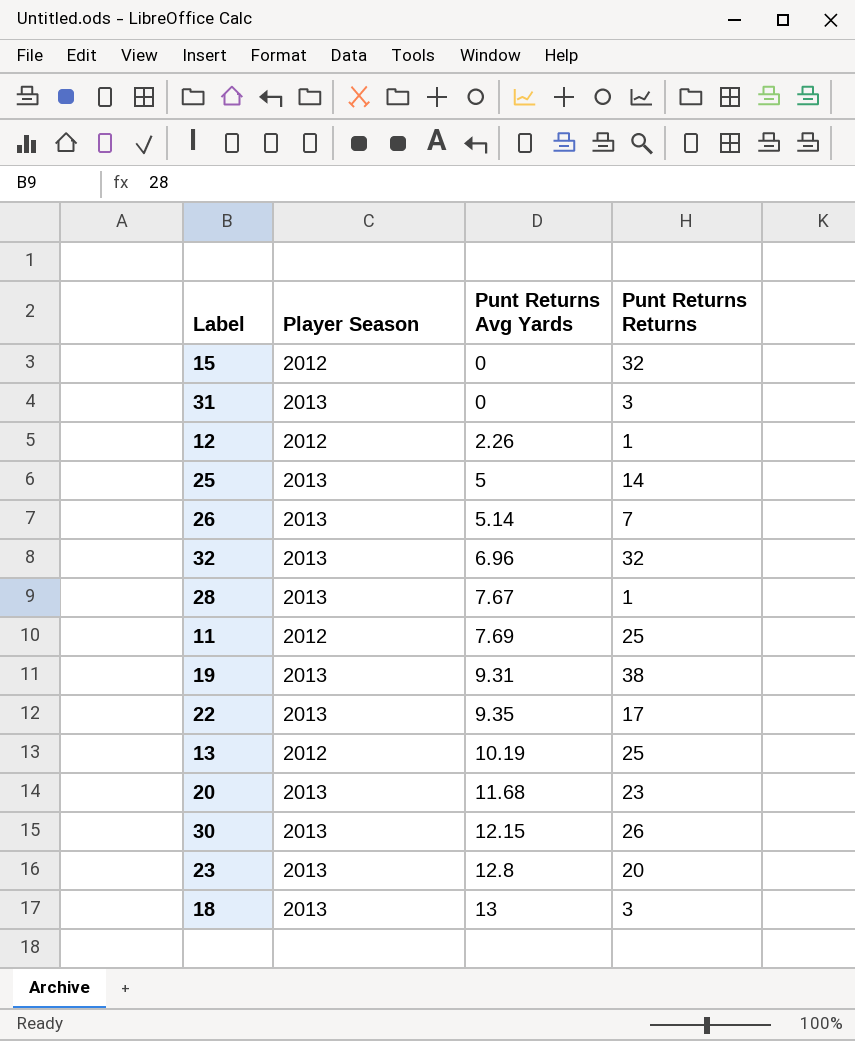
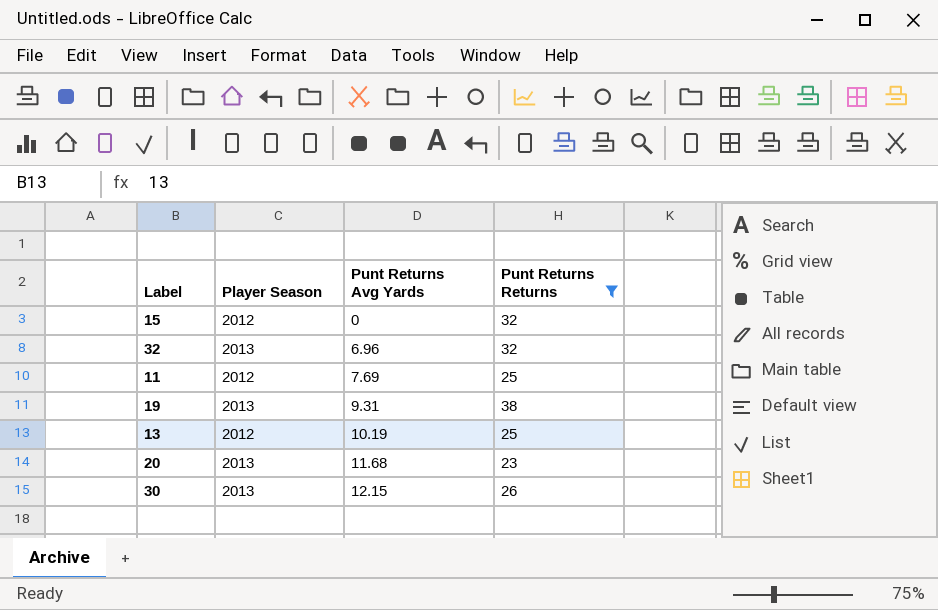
filter: none -> Punt Returns Returns >= 23

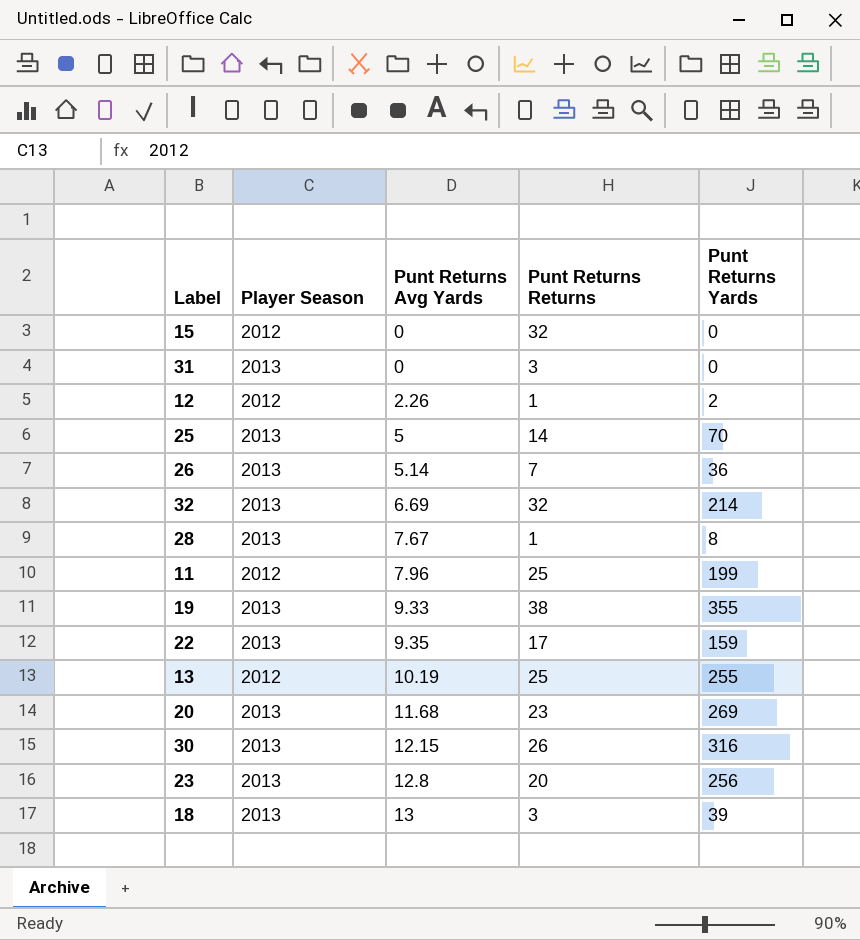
filter: Punt Returns Returns >= 23 -> none
column Punt Returns Yards | formula: none -> [Punt Returns Avg Yards] * [Punt Returns Returns]
32 | Punt Returns Avg Yards: 6.96 -> 6.69
11 | Punt Returns Avg Yards: 7.69 -> 7.96
19 | Punt Returns Avg Yards: 9.31 -> 9.33

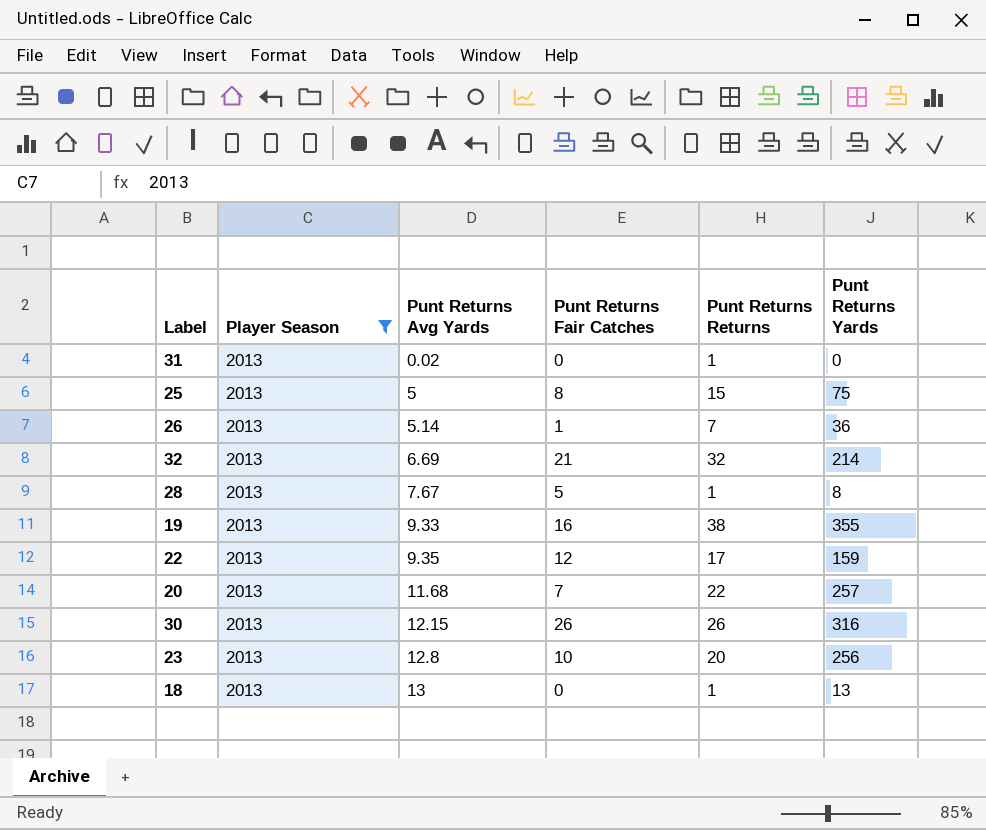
filter: none -> Player Season = 2013
column Punt Returns Fair Catches | position: none -> 4
31 | Punt Returns Avg Yards: 0 -> 0.02
31 | Punt Returns Returns: 3 -> 1
25 | Punt Returns Returns: 14 -> 15
25 | Punt Returns Yards: 70 -> 75
20 | Punt Returns Returns: 23 -> 22
20 | Punt Returns Yards: 269 -> 257
18 | Punt Returns Returns: 3 -> 1
18 | Punt Returns Yards: 39 -> 13

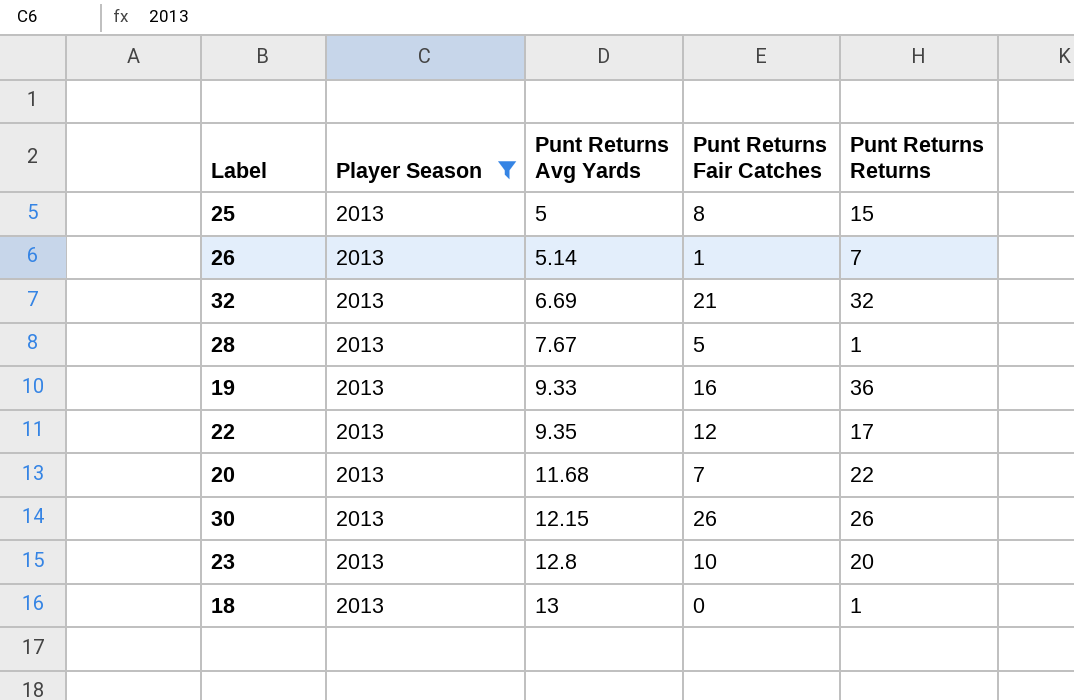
column Punt Returns Yards | formula: [Punt Returns Avg Yards] * [Punt Returns Returns] -> none
row 31: 2013 | 0.02 | 0 | 1 | 0 -> none
19 | Punt Returns Returns: 38 -> 36

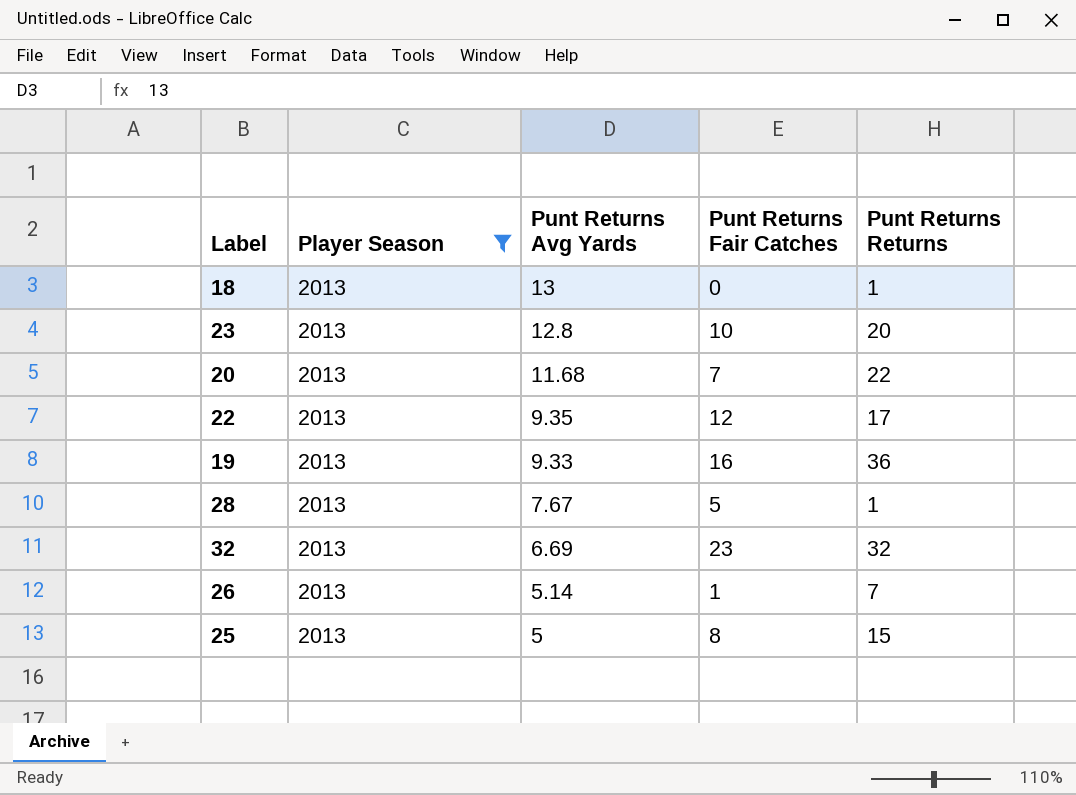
row order: Punt Returns Avg Yards ascending -> Punt Returns Avg Yards descending
row 30: 2013 | 12.15 | 26 | 26 -> none
32 | Punt Returns Fair Catches: 21 -> 23

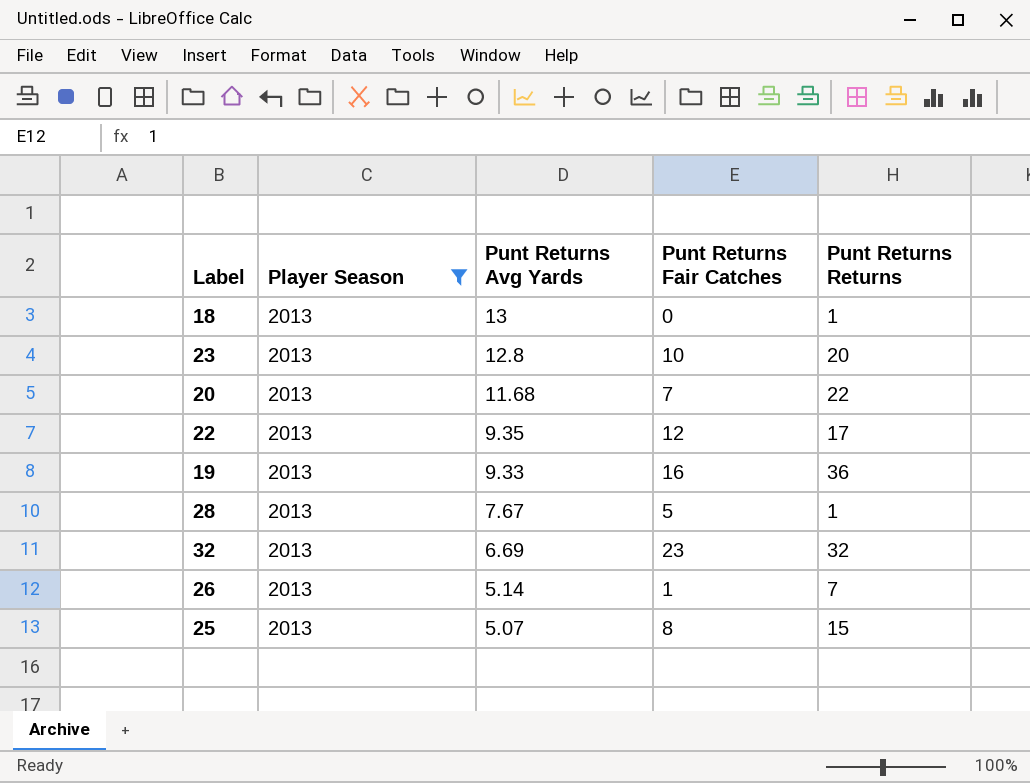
25 | Punt Returns Avg Yards: 5 -> 5.07

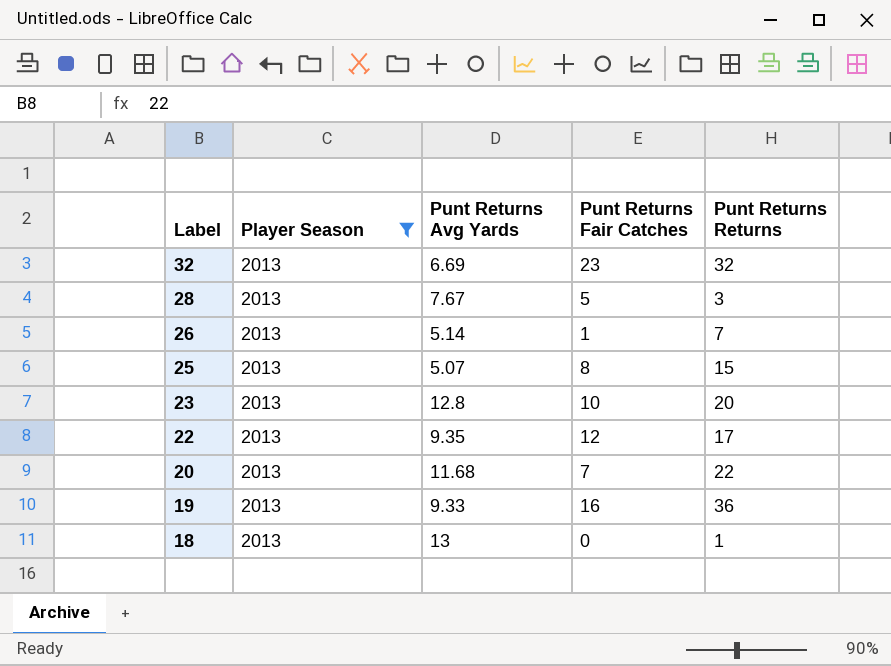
row order: Punt Returns Avg Yards descending -> Label descending
28 | Punt Returns Returns: 1 -> 3

